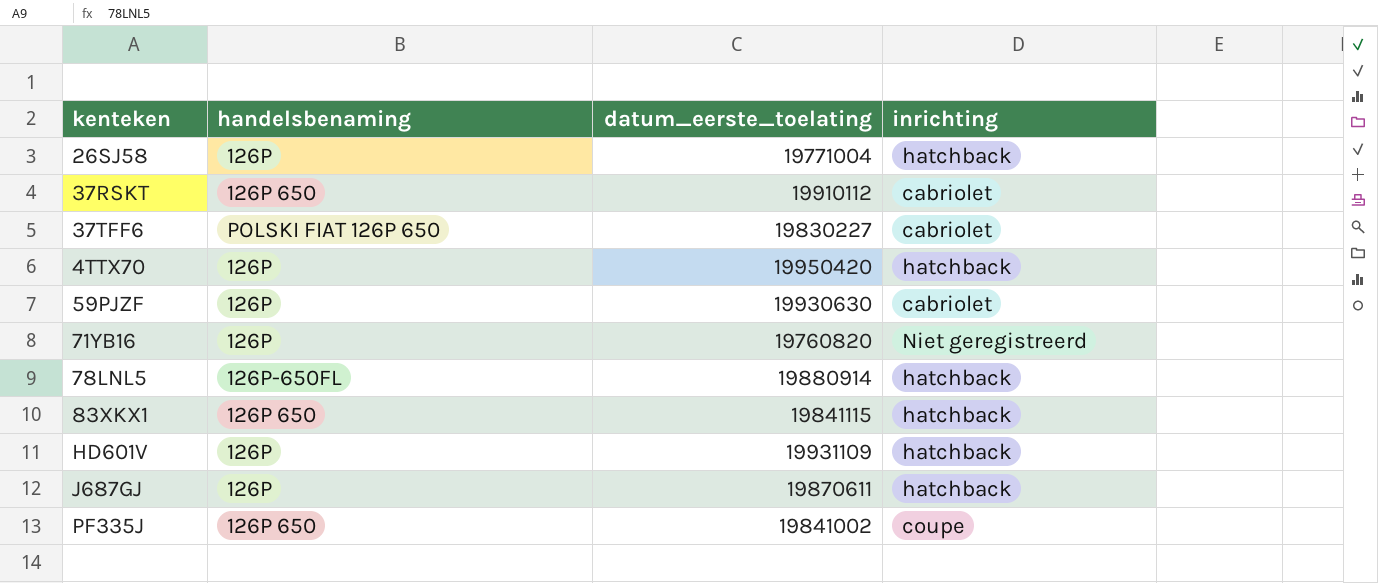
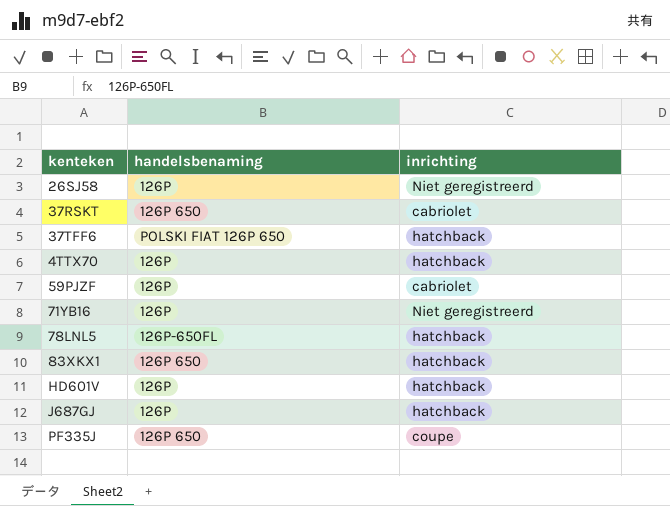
column datum_eerste_toelating | position: 3 -> none
26SJ58 | inrichting: hatchback -> Niet geregistreerd
37TFF6 | inrichting: cabriolet -> hatchback

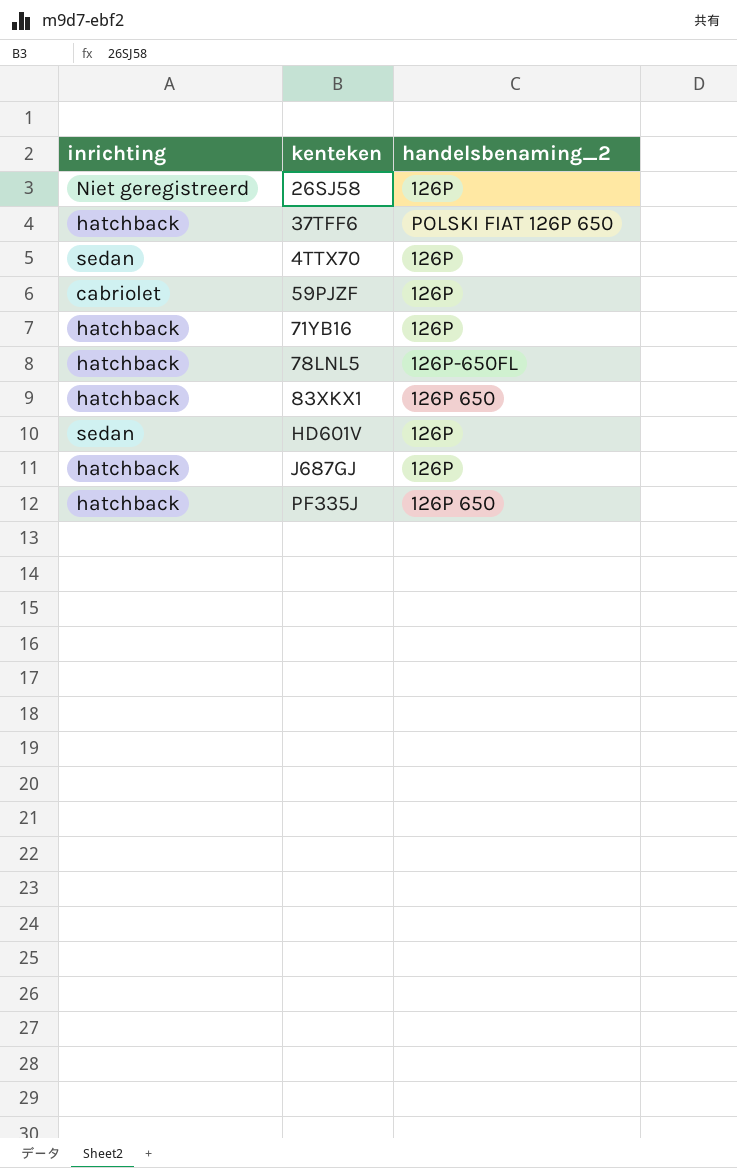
column inrichting | position: 3 -> 1
column name: handelsbenaming -> handelsbenaming_2
row 37RSKT: 126P 650 | cabriolet -> none
4TTX70 | inrichting: hatchback -> sedan
71YB16 | inrichting: Niet geregistreerd -> hatchback
HD601V | inrichting: hatchback -> sedan
PF335J | inrichting: coupe -> hatchback

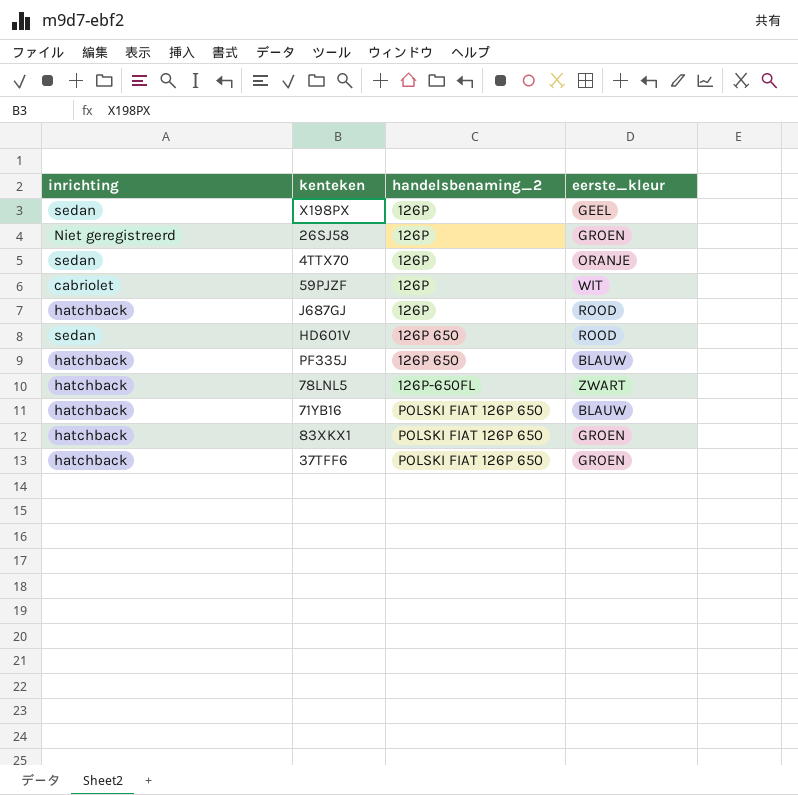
row order: none -> handelsbenaming_2 ascending
column eerste_kleur | position: none -> 4
row X198PX: none -> sedan | 126P | GEEL
HD601V | handelsbenaming_2: 126P -> 126P 650
71YB16 | handelsbenaming_2: 126P -> POLSKI FIAT 126P 650
83XKX1 | handelsbenaming_2: 126P 650 -> POLSKI FIAT 126P 650

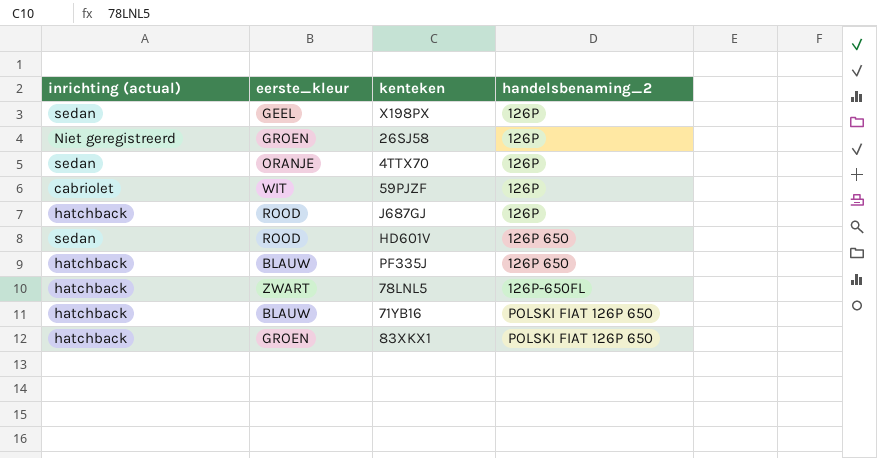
column name: inrichting -> inrichting (actual)
column eerste_kleur | position: 4 -> 2
row 37TFF6: hatchback | POLSKI FIAT 126P 650 | GROEN -> none

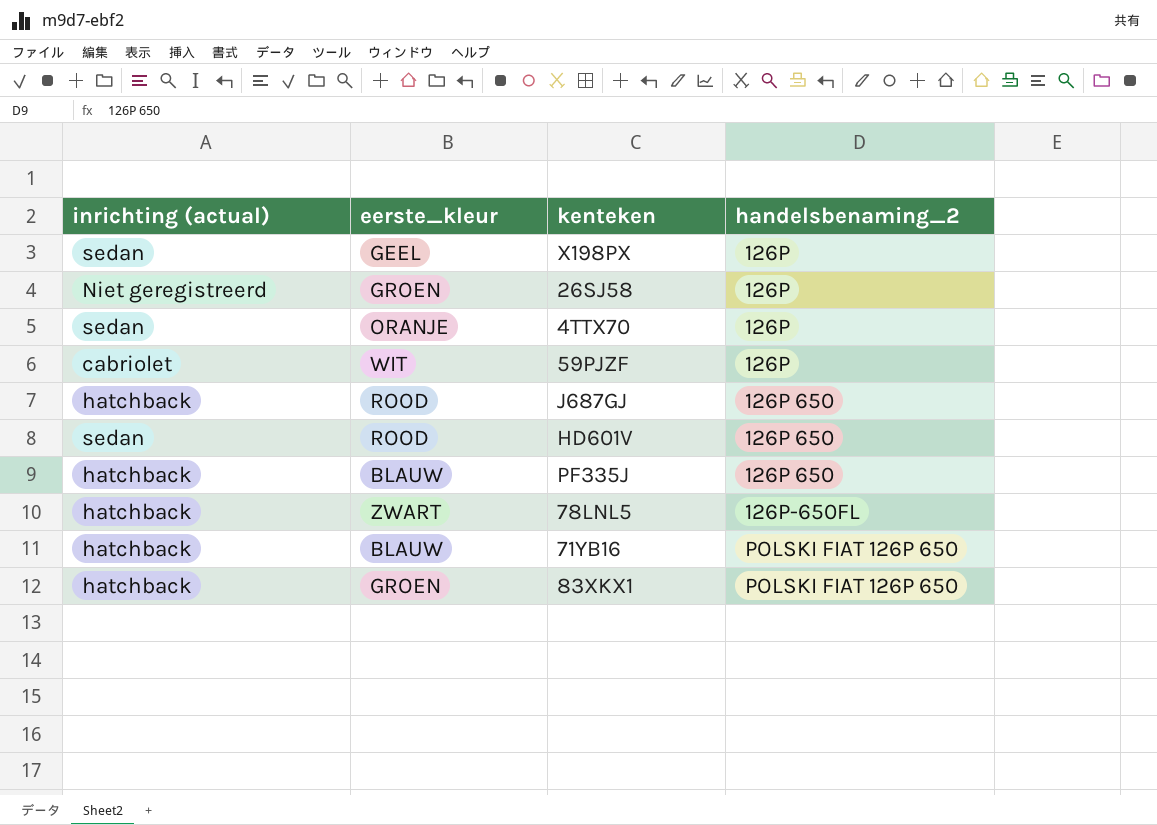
J687GJ | handelsbenaming_2: 126P -> 126P 650

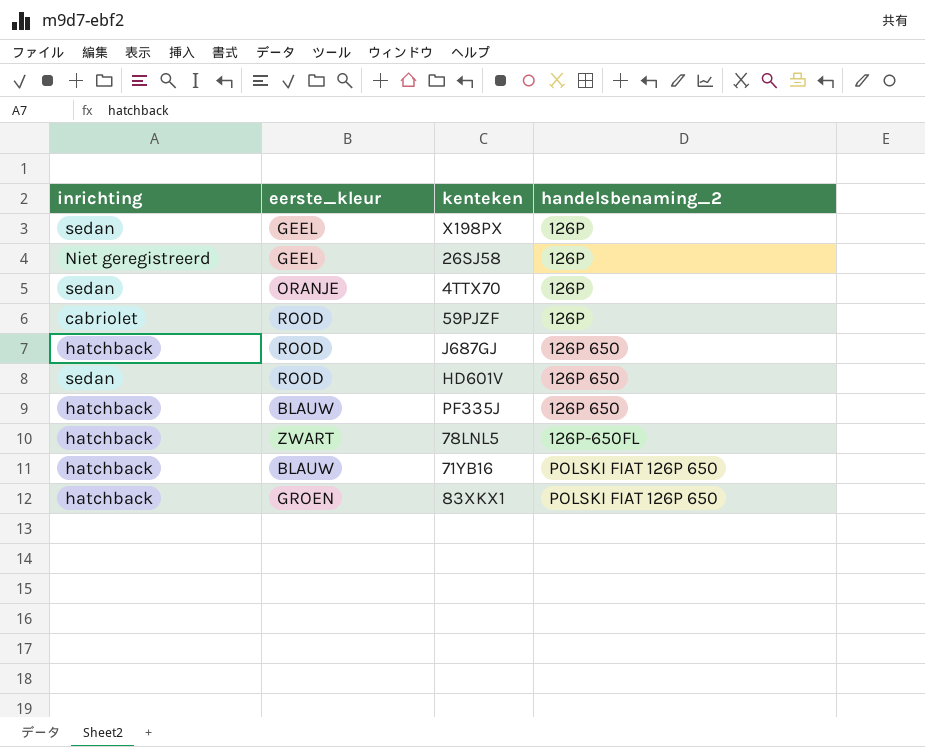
column name: inrichting (actual) -> inrichting
26SJ58 | eerste_kleur: GROEN -> GEEL
59PJZF | eerste_kleur: WIT -> ROOD

